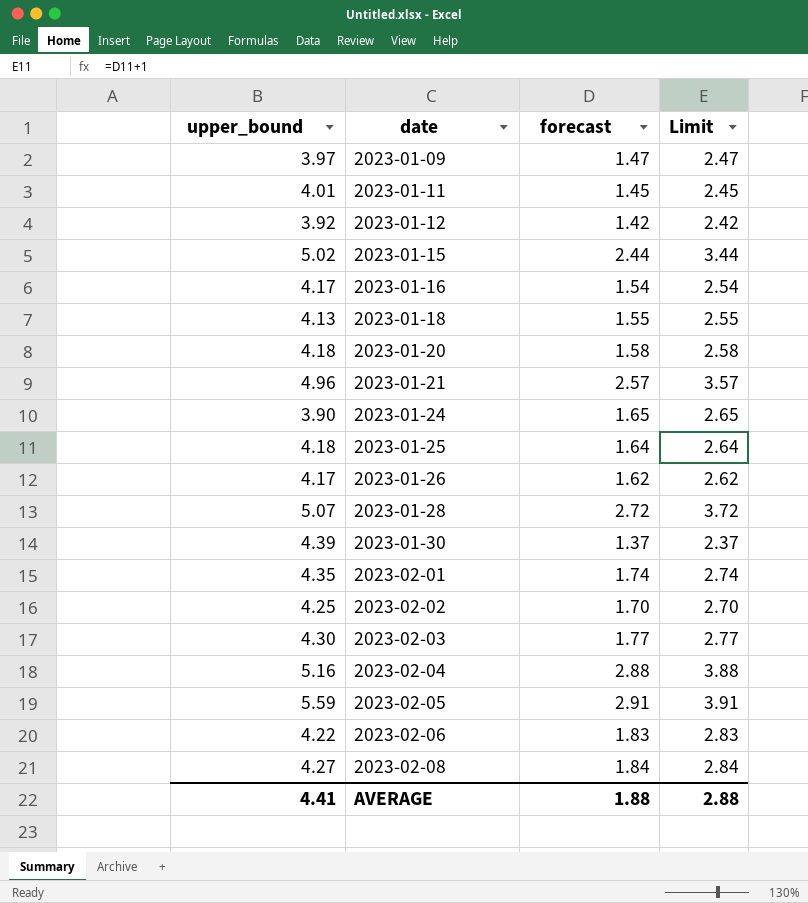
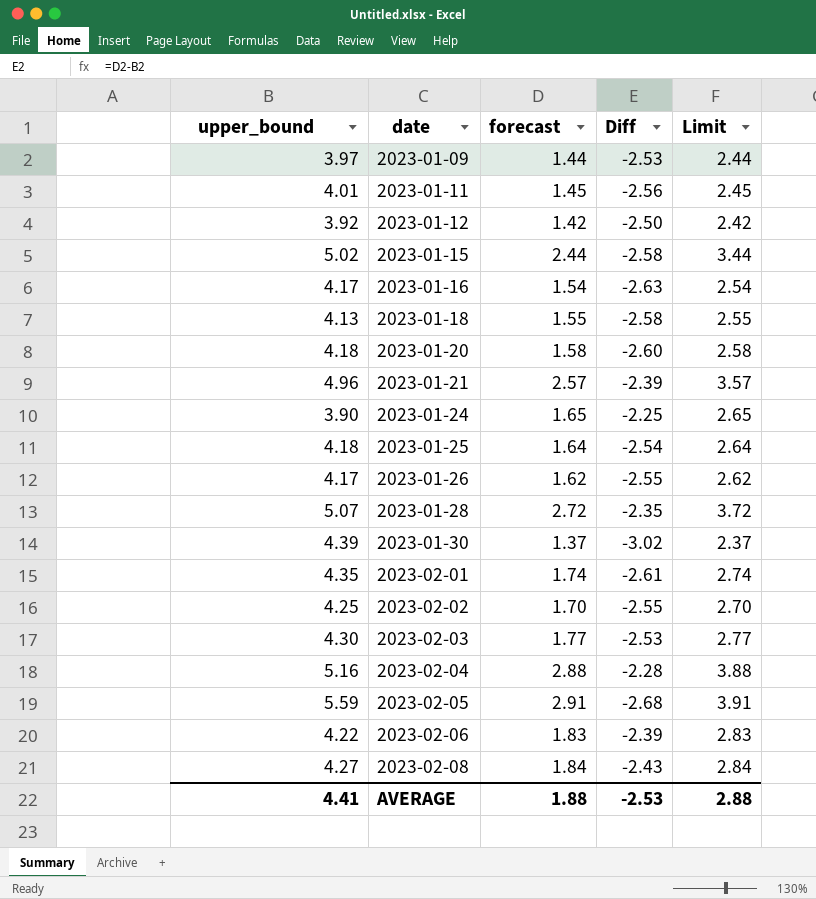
column Diff | formula: none -> [forecast] - [upper_bound]
2023-01-09 | forecast: 1.47 -> 1.44
2023-01-09 | Limit: 2.47 -> 2.44

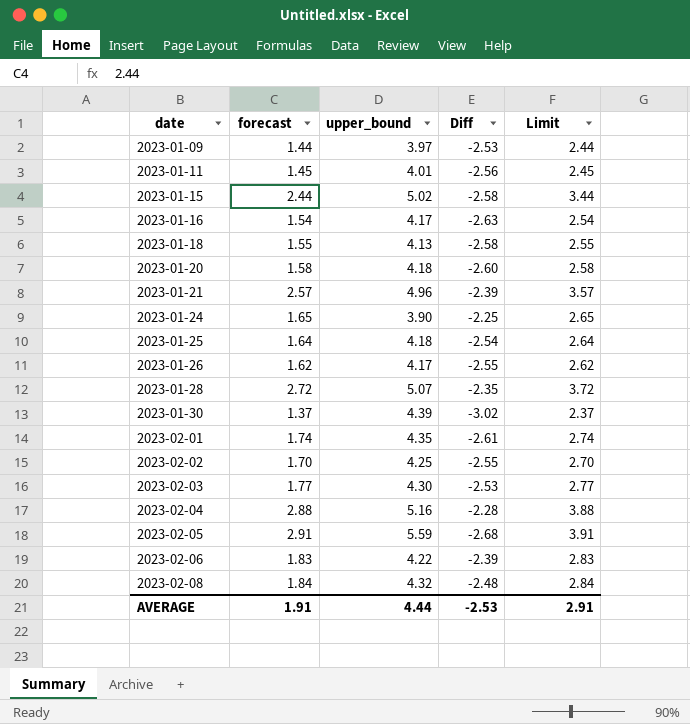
column upper_bound | position: 1 -> 3
row 2023-01-12: 3.92 | 1.42 | -2.50 | 2.42 -> none
2023-02-08 | upper_bound: 4.27 -> 4.32
2023-02-08 | Diff: -2.43 -> -2.48
AVERAGE | forecast: 1.88 -> 1.91
AVERAGE | upper_bound: 4.41 -> 4.44
AVERAGE | Limit: 2.88 -> 2.91

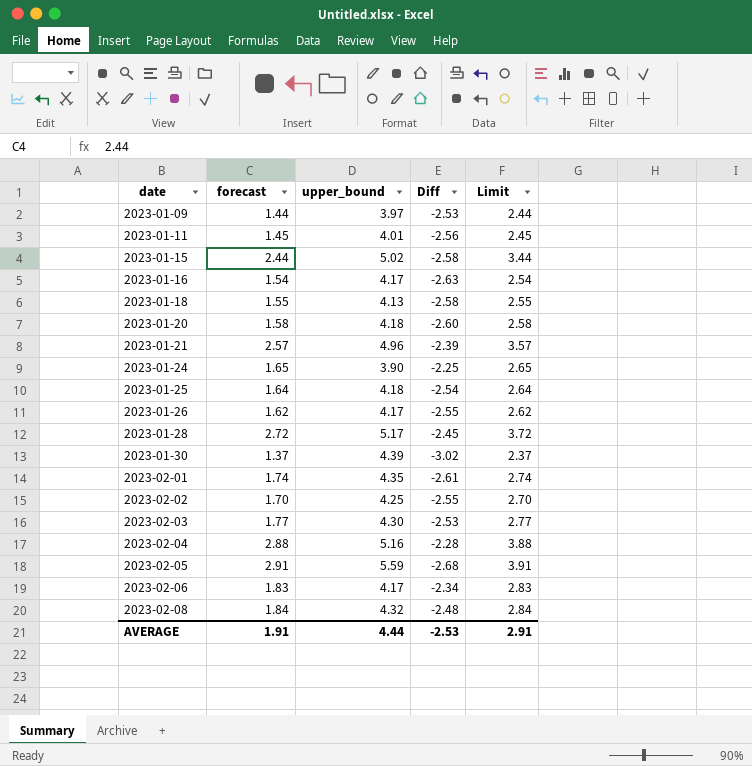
2023-01-28 | upper_bound: 5.07 -> 5.17
2023-01-28 | Diff: -2.35 -> -2.45
2023-02-06 | upper_bound: 4.22 -> 4.17
2023-02-06 | Diff: -2.39 -> -2.34

